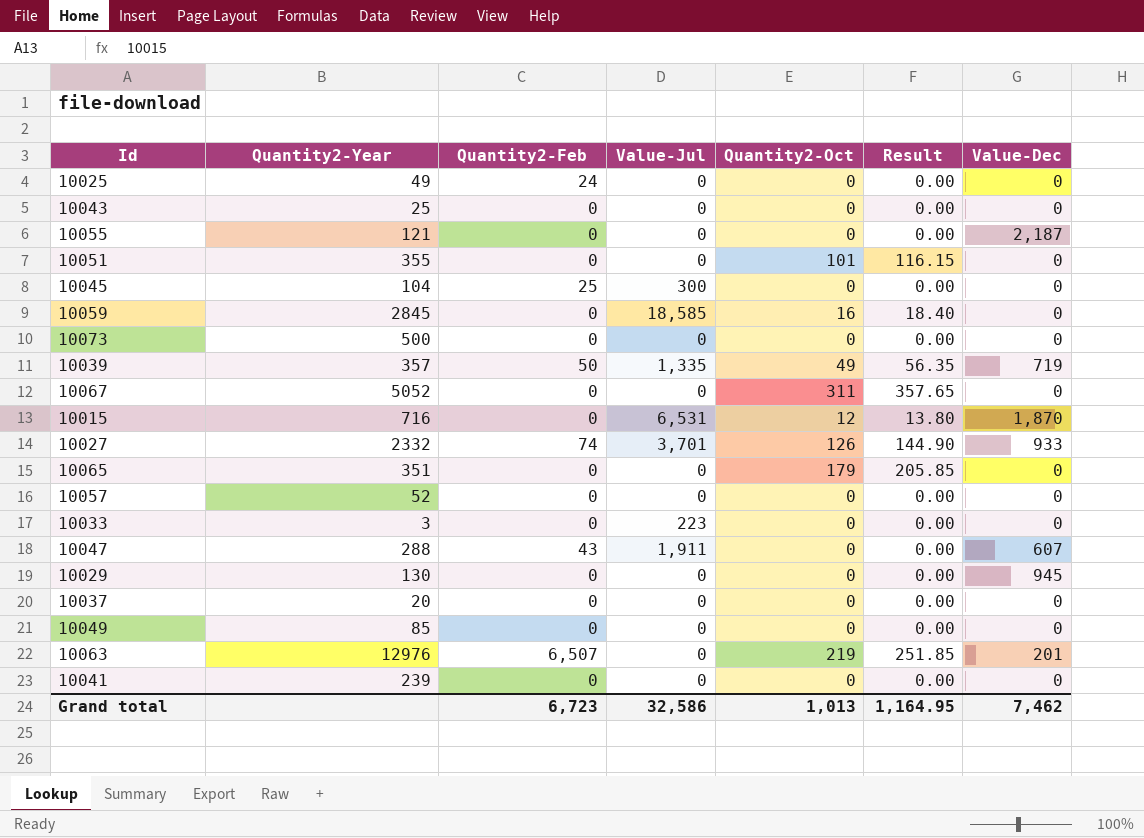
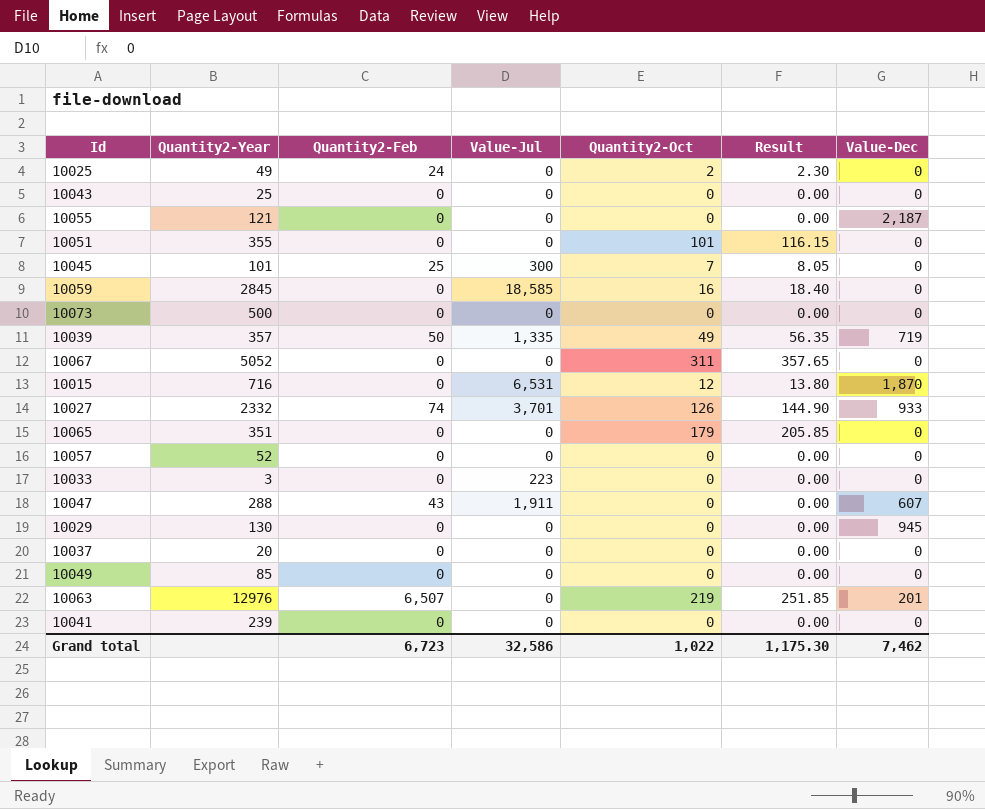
10025 | Quantity2-Oct: 0 -> 2
10025 | Result: 0.00 -> 2.30
10045 | Quantity2-Year: 104 -> 101
10045 | Quantity2-Oct: 0 -> 7
10045 | Result: 0.00 -> 8.05
Grand total | Quantity2-Oct: 1,013 -> 1,022
Grand total | Result: 1,164.95 -> 1,175.30

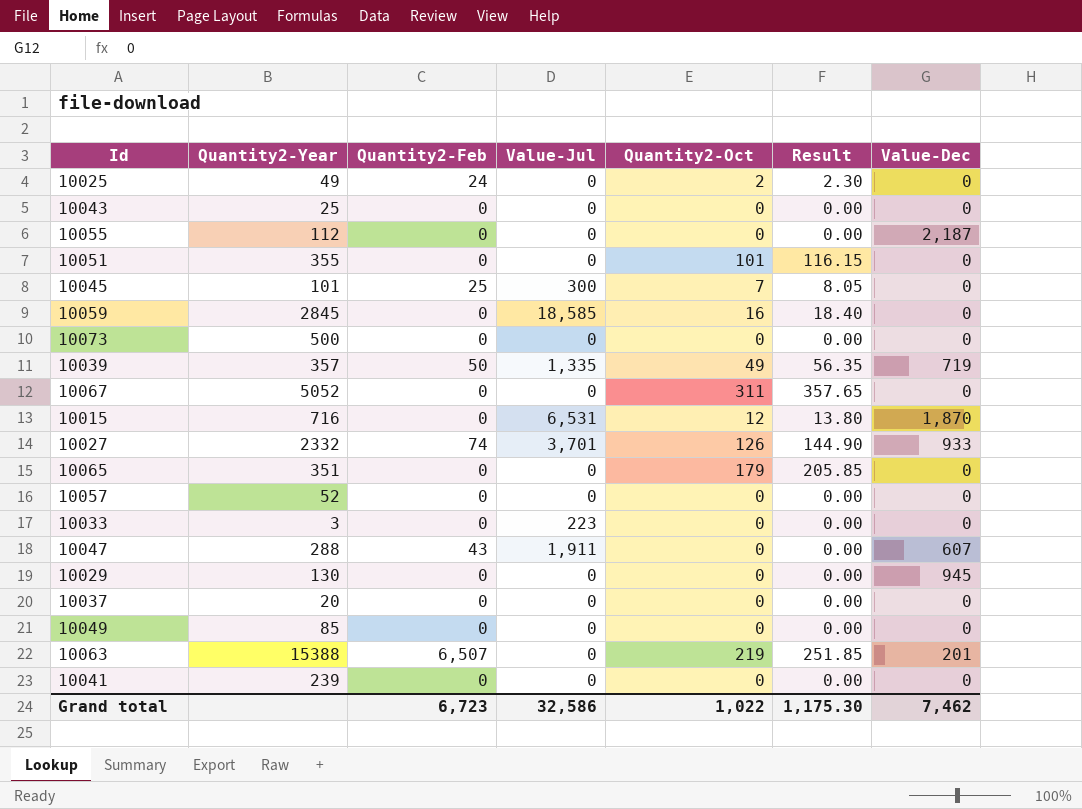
10055 | Quantity2-Year: 121 -> 112
10063 | Quantity2-Year: 12976 -> 15388

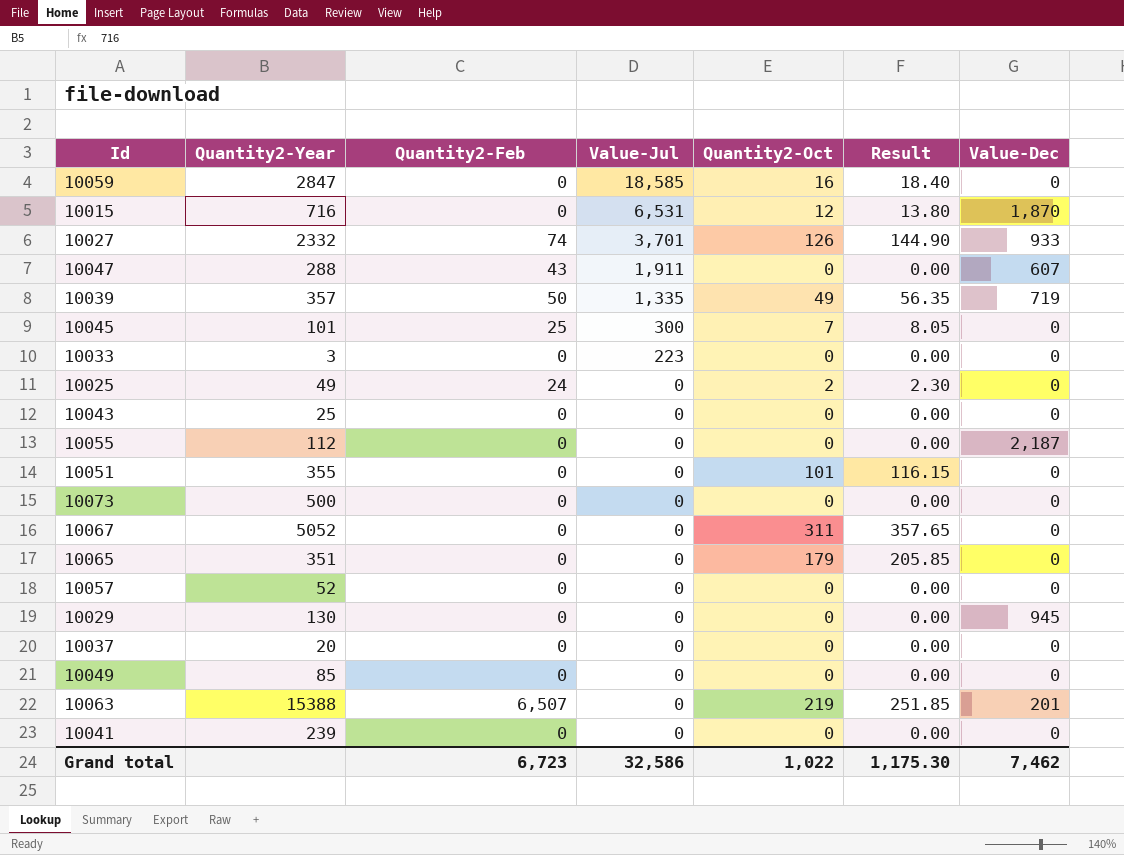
row order: none -> Value-Jul descending
10059 | Quantity2-Year: 2845 -> 2847

